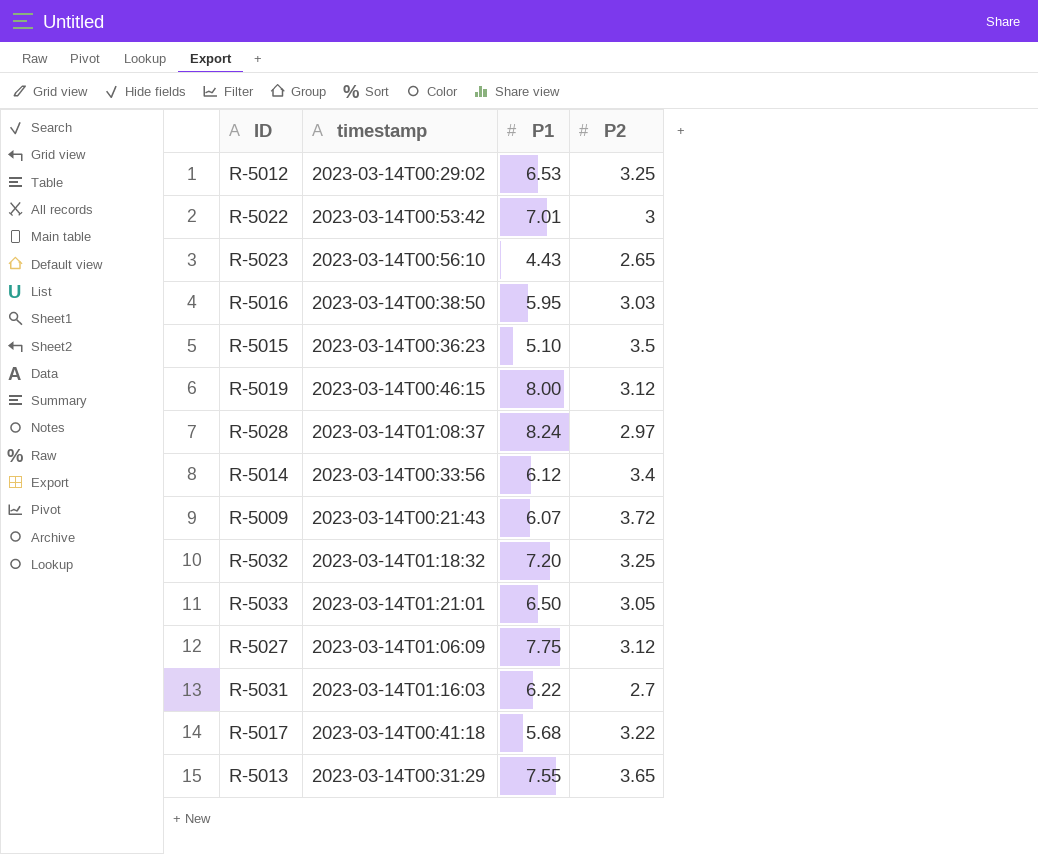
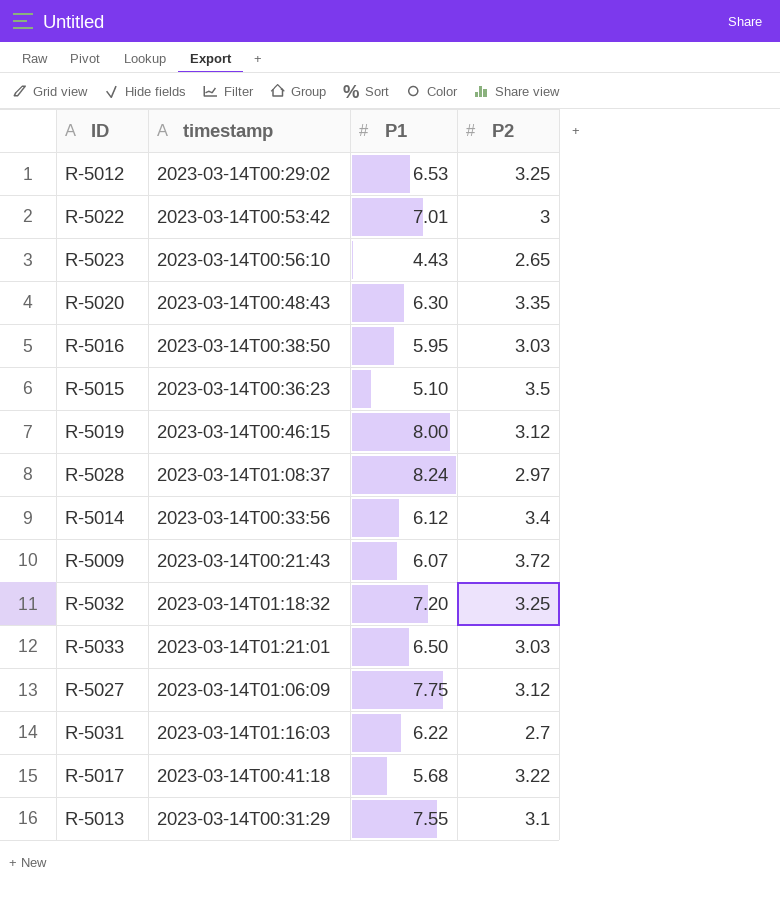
row R-5020: none -> 2023-03-14T00:48:43 | 6.30 | 3.35
R-5033 | P2: 3.05 -> 3.03
R-5013 | P2: 3.65 -> 3.1

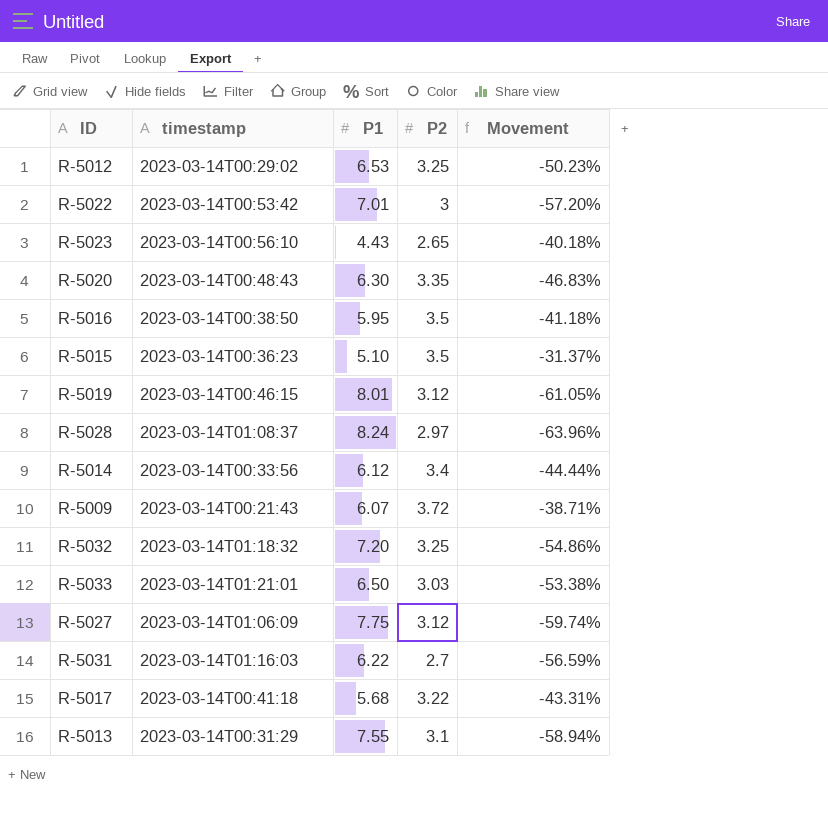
column Movement | formula: none -> ([P2] - [P1]) / [P1]
R-5016 | P2: 3.03 -> 3.5
R-5019 | P1: 8.00 -> 8.01

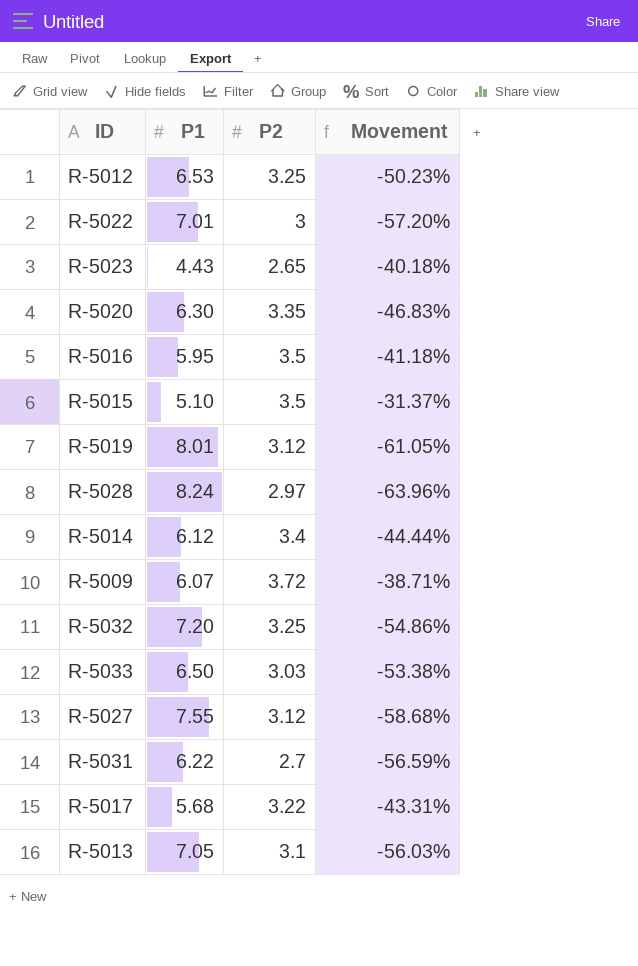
column timestamp | position: 2 -> none
R-5027 | P1: 7.75 -> 7.55
R-5027 | Movement: -59.74% -> -58.68%
R-5013 | P1: 7.55 -> 7.05
R-5013 | Movement: -58.94% -> -56.03%

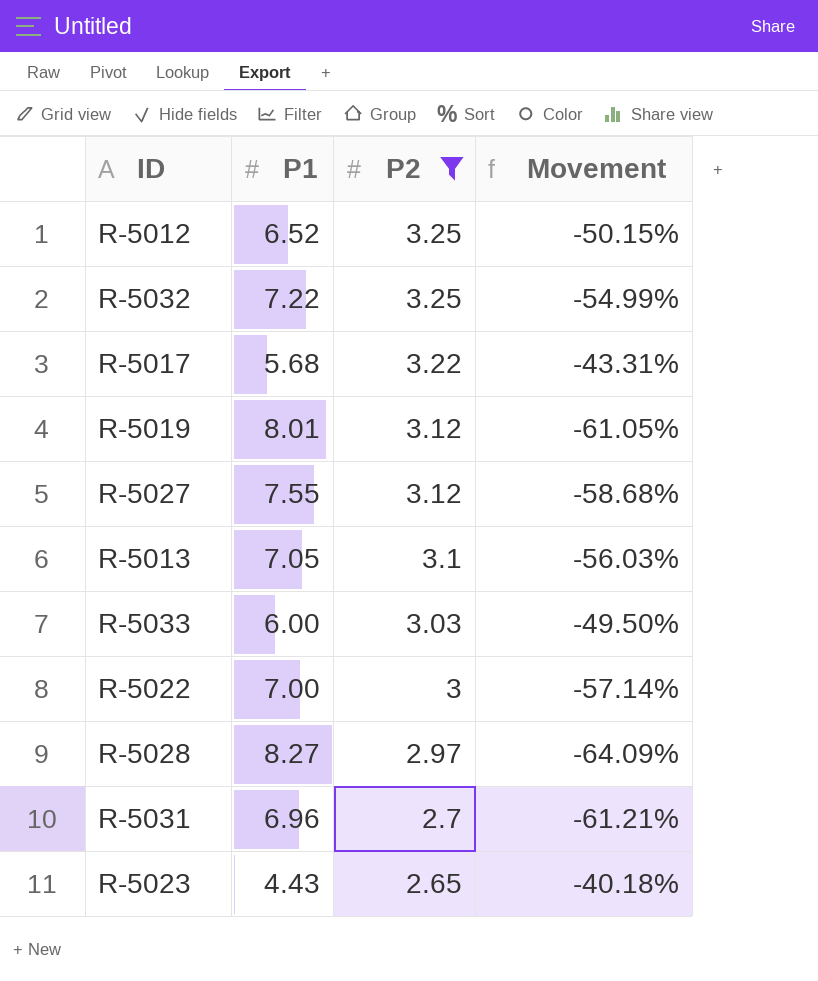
filter: none -> P2 <= 3.25
row order: none -> P2 descending
R-5012 | P1: 6.53 -> 6.52
R-5012 | Movement: -50.23% -> -50.15%
R-5032 | P1: 7.20 -> 7.22
R-5032 | Movement: -54.86% -> -54.99%
R-5033 | P1: 6.50 -> 6.00
R-5033 | Movement: -53.38% -> -49.50%
R-5022 | P1: 7.01 -> 7.00
R-5022 | Movement: -57.20% -> -57.14%
R-5028 | P1: 8.24 -> 8.27
R-5028 | Movement: -63.96% -> -64.09%
R-5031 | P1: 6.22 -> 6.96
R-5031 | Movement: -56.59% -> -61.21%

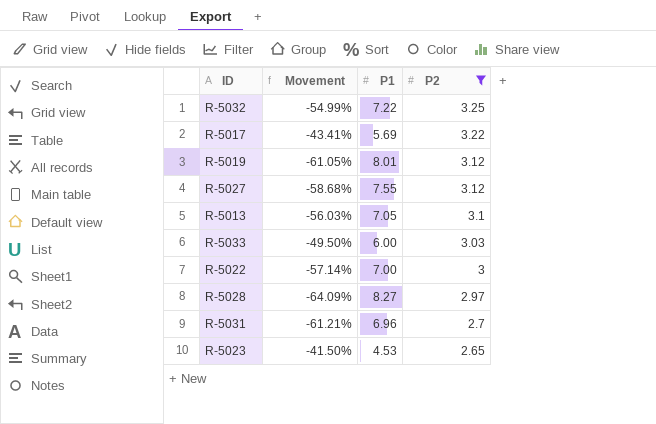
column Movement | position: 4 -> 2
row R-5012: 6.52 | 3.25 | -50.15% -> none
R-5017 | Movement: -43.31% -> -43.41%
R-5017 | P1: 5.68 -> 5.69
R-5023 | Movement: -40.18% -> -41.50%
R-5023 | P1: 4.43 -> 4.53

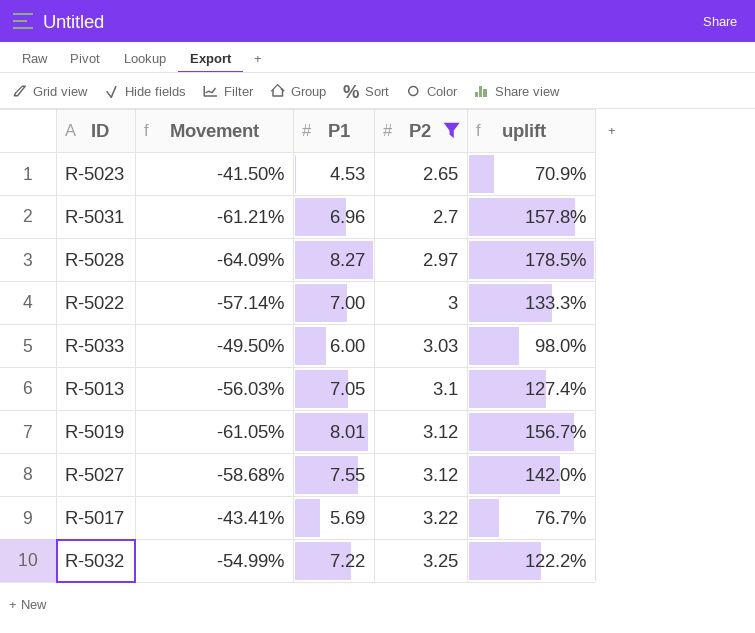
row order: P2 descending -> P2 ascending
column uplift | formula: none -> ([P1] - [P2]) / [P2]

